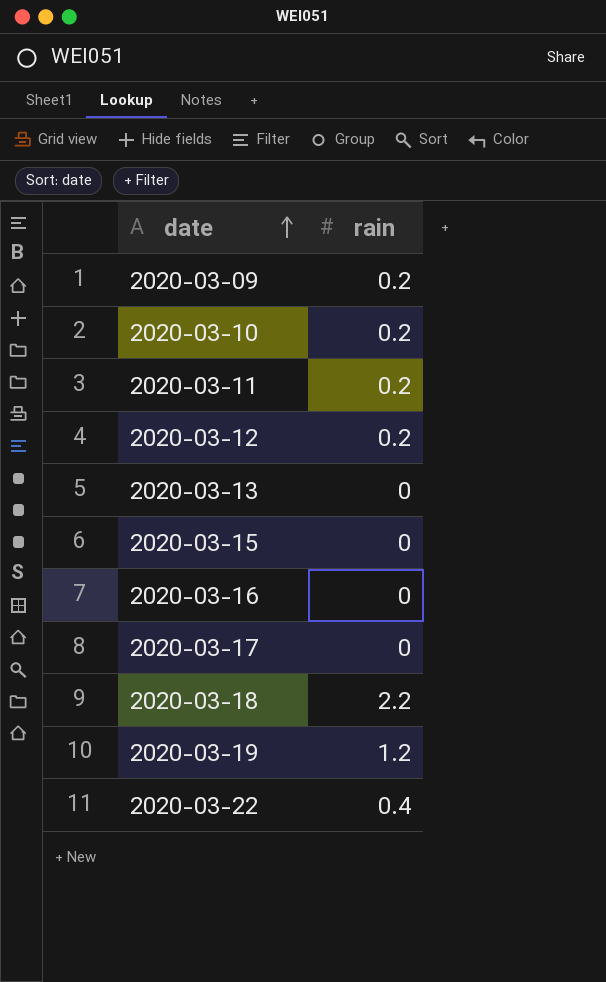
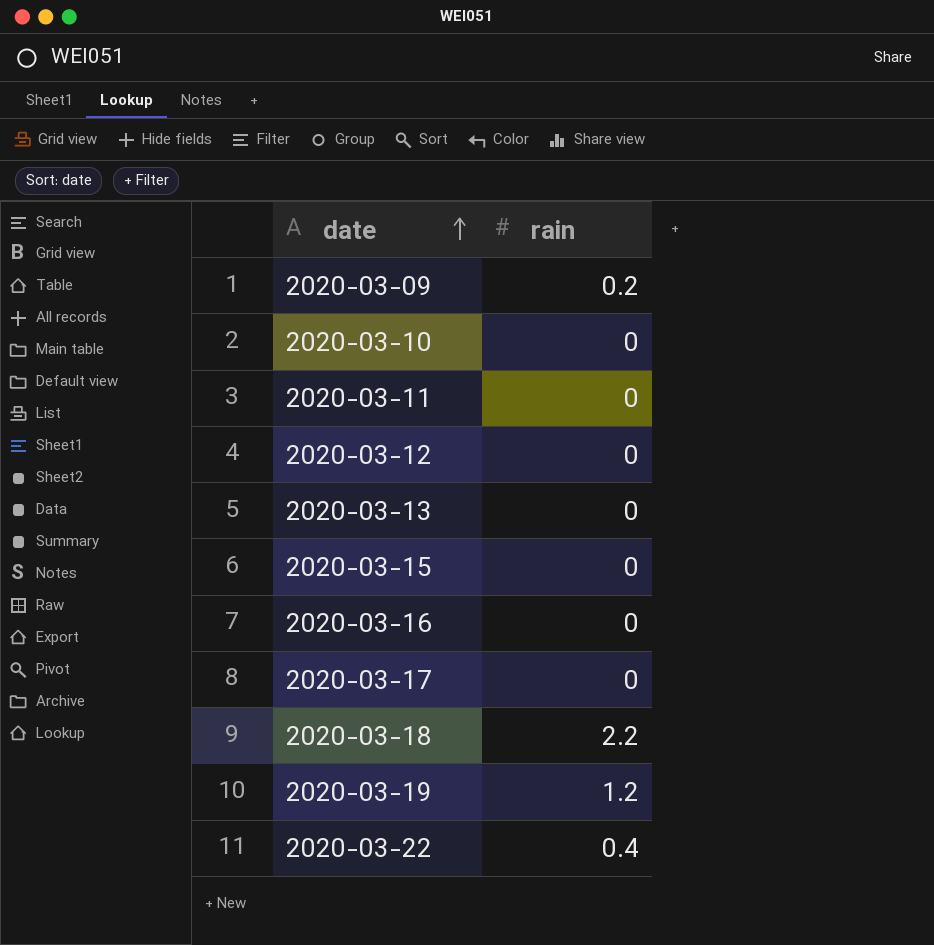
2020-03-10 | rain: 0.2 -> 0
2020-03-11 | rain: 0.2 -> 0
2020-03-12 | rain: 0.2 -> 0

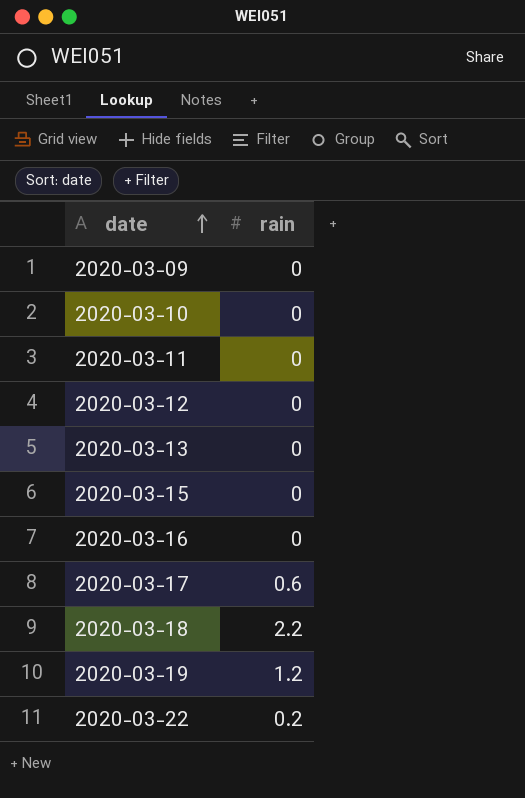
2020-03-09 | rain: 0.2 -> 0
2020-03-17 | rain: 0 -> 0.6
2020-03-22 | rain: 0.4 -> 0.2

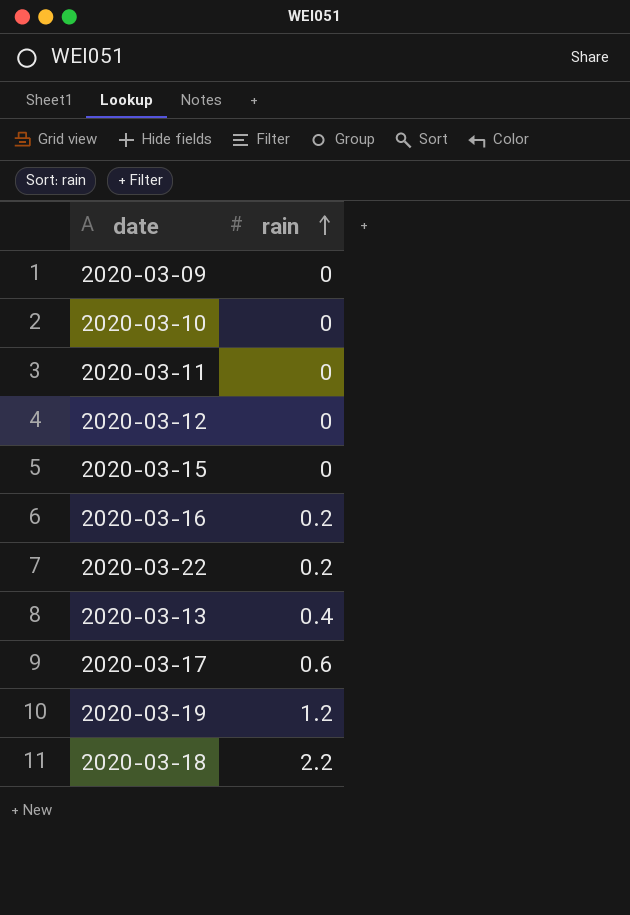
row order: date ascending -> rain ascending
2020-03-16 | rain: 0 -> 0.2
2020-03-13 | rain: 0 -> 0.4

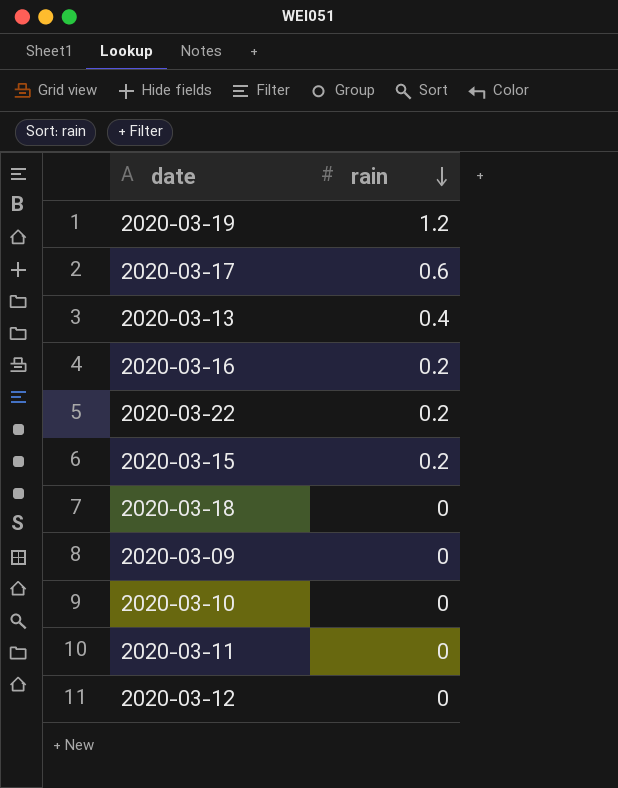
row order: rain ascending -> rain descending
2020-03-15 | rain: 0 -> 0.2
2020-03-18 | rain: 2.2 -> 0

